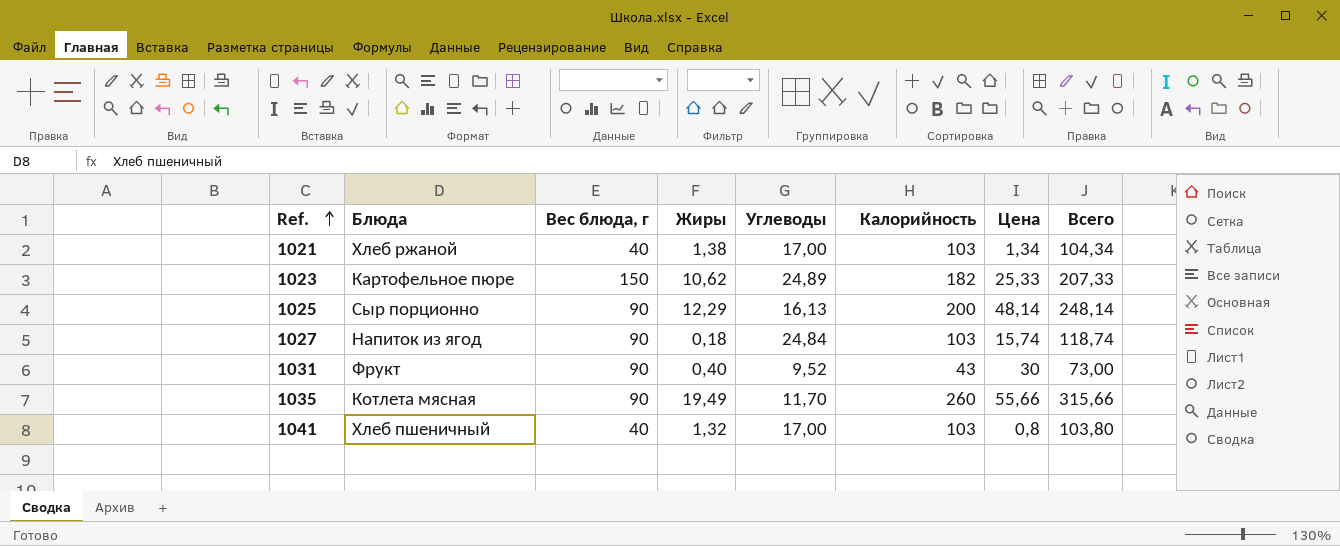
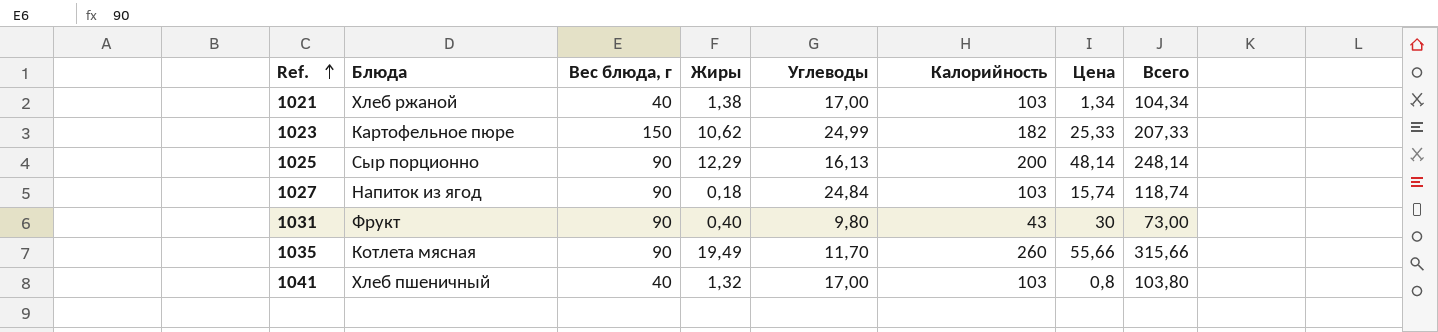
1023 | Углеводы: 24,89 -> 24,99
1031 | Углеводы: 9,52 -> 9,80

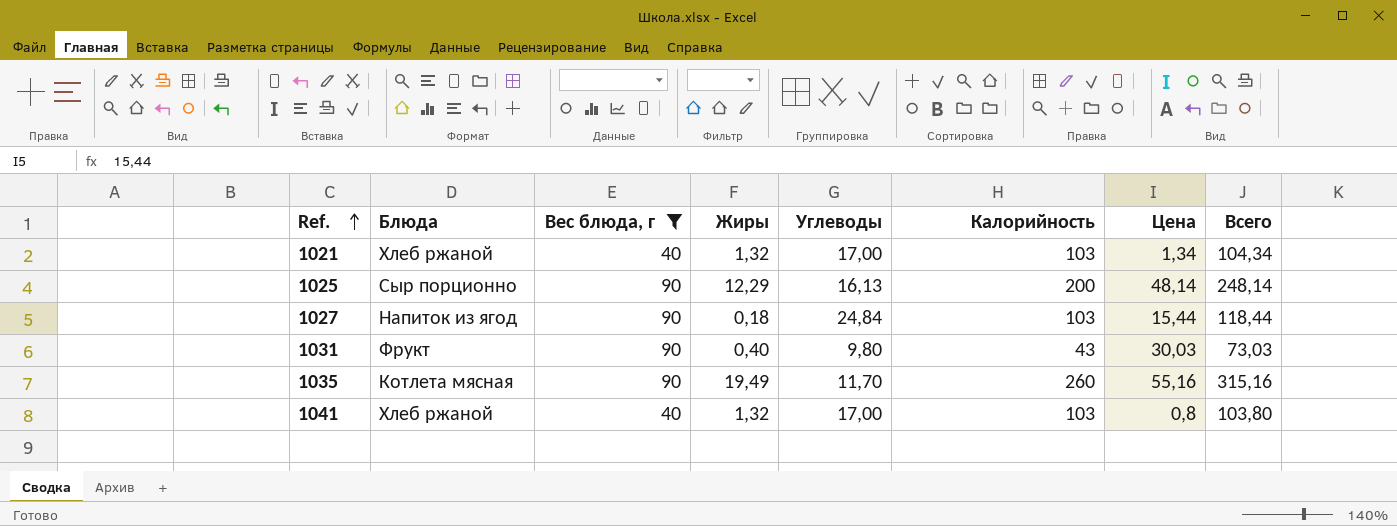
filter: none -> Вес блюда, г != 150
1021 | Жиры: 1,38 -> 1,32
1027 | Цена: 15,74 -> 15,44
1027 | Всего: 118,74 -> 118,44
1031 | Цена: 30 -> 30,03
1031 | Всего: 73,00 -> 73,03
1035 | Цена: 55,66 -> 55,16
1035 | Всего: 315,66 -> 315,16
1041 | Блюда: Хлеб пшеничный -> Хлеб ржаной

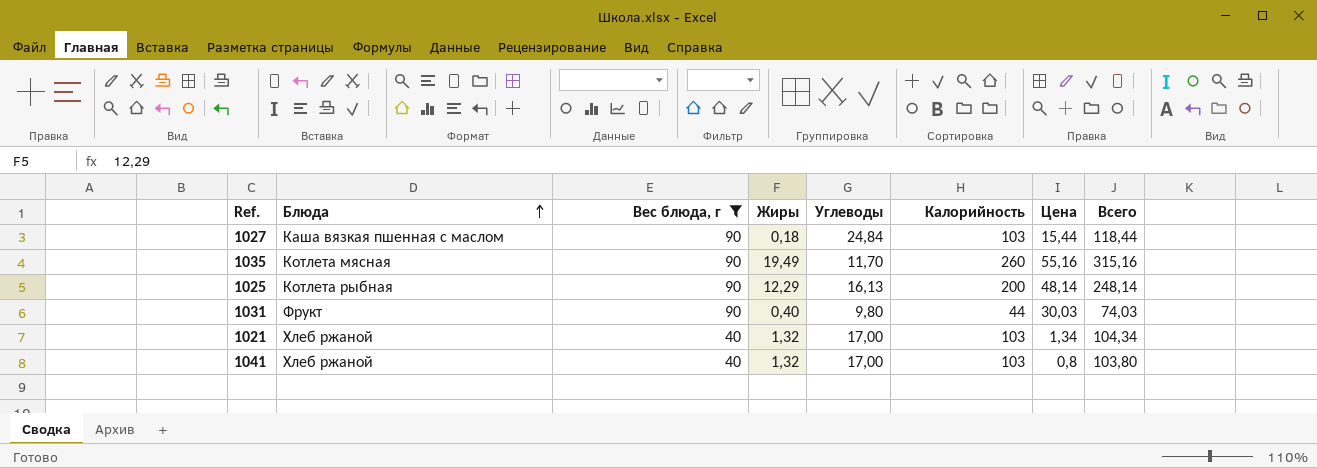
row order: Ref. ascending -> Блюда ascending
1027 | Блюда: Напиток из ягод -> Каша вязкая пшенная с маслом
1025 | Блюда: Сыр порционно -> Котлета рыбная
1031 | Калорийность: 43 -> 44
1031 | Всего: 73,03 -> 74,03

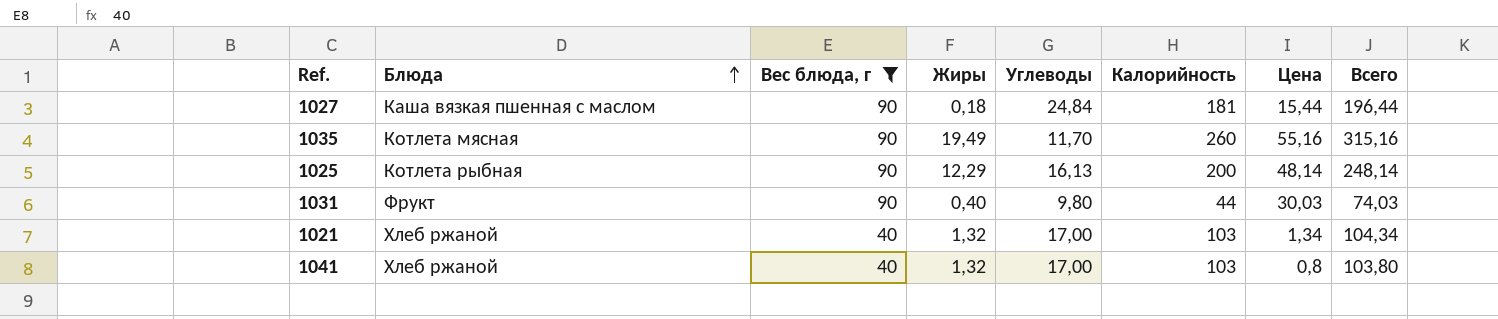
1027 | Калорийность: 103 -> 181
1027 | Всего: 118,44 -> 196,44

